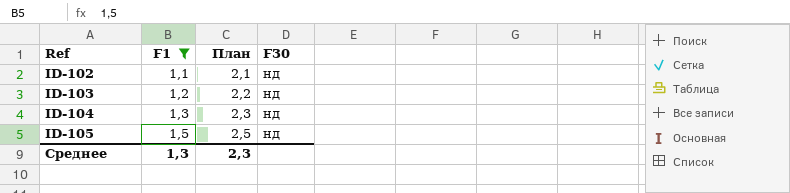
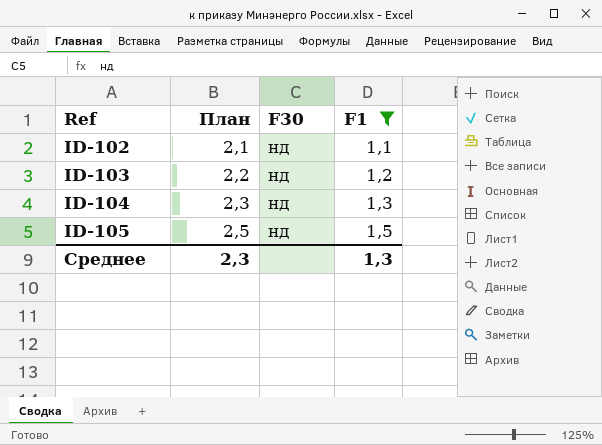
column F1 | position: 2 -> 4

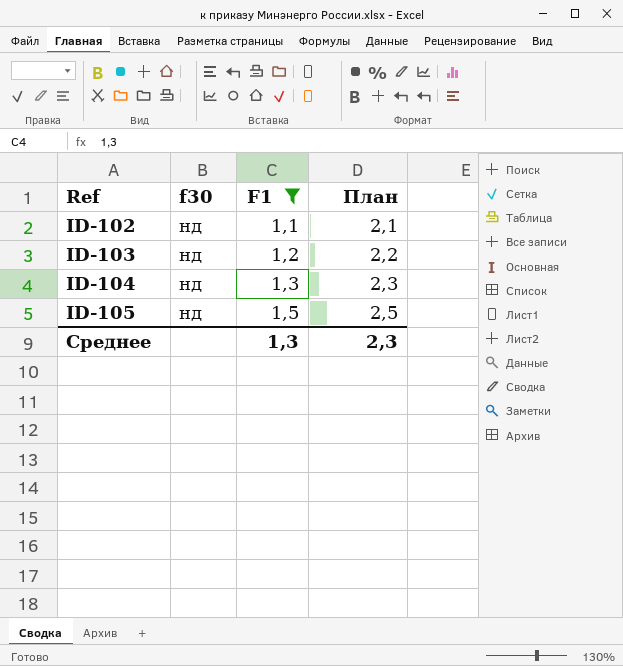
column name: F30 -> f30
column План | position: 2 -> 4

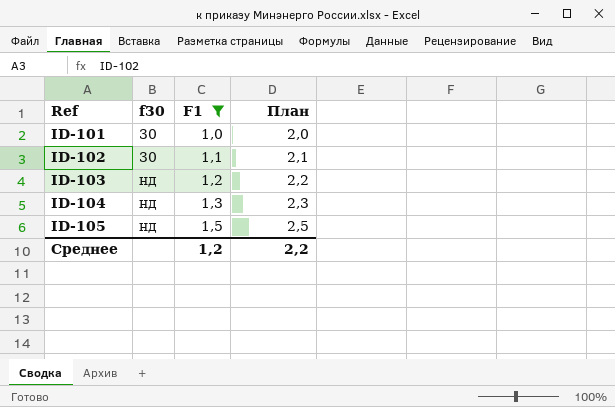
row ID-101: none -> 30 | 1,0 | 2,0
ID-102 | f30: нд -> 30
Среднее | F1: 1,3 -> 1,2
Среднее | План: 2,3 -> 2,2

